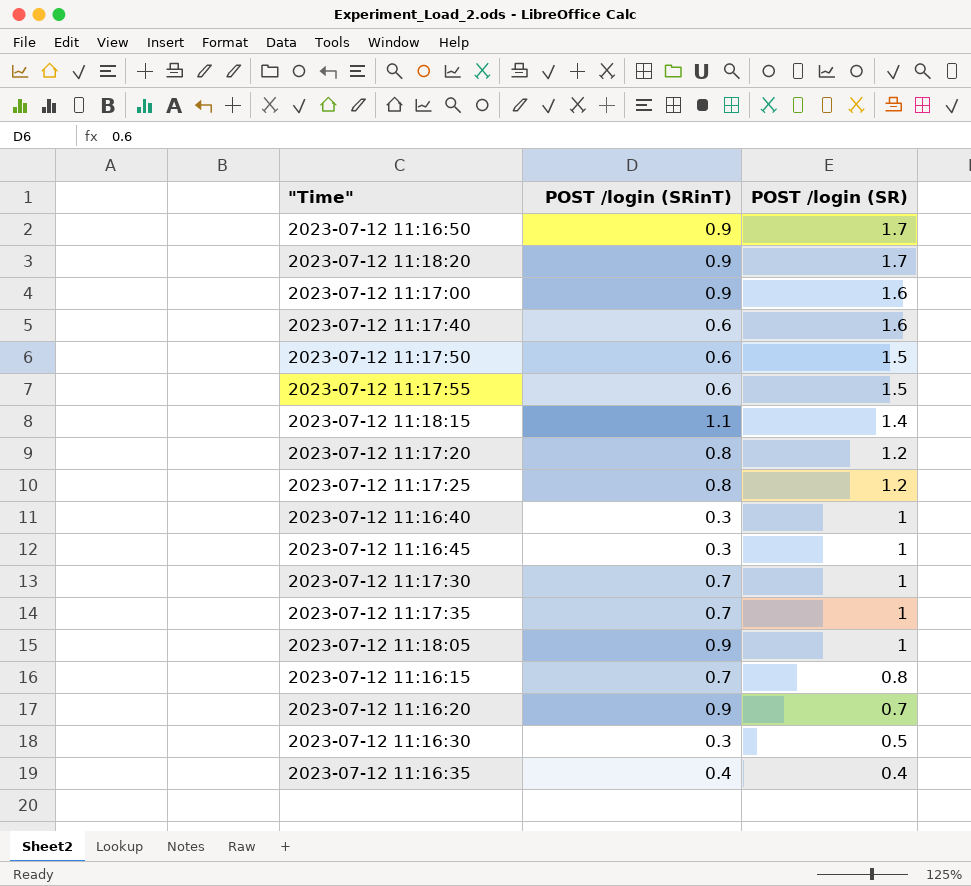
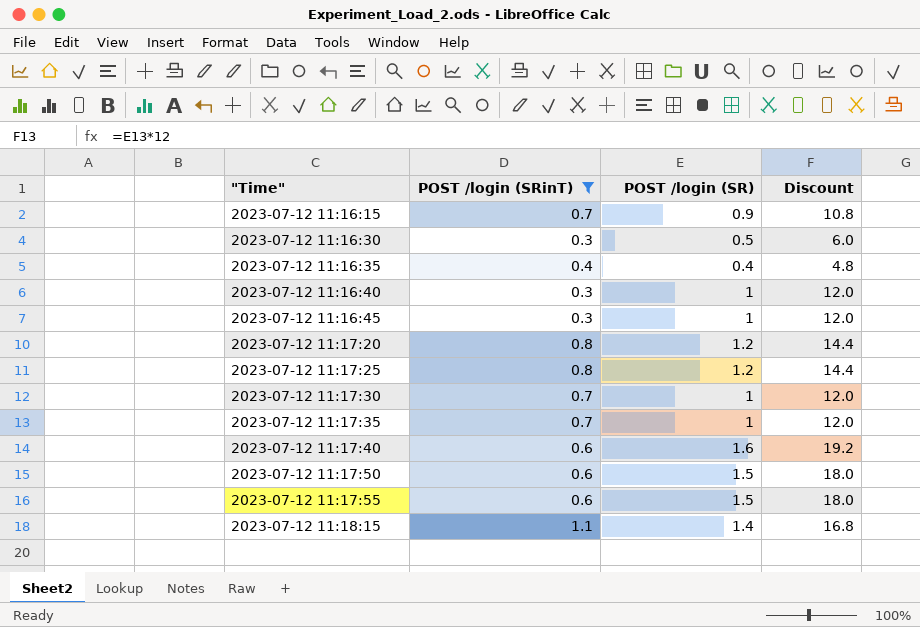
filter: none -> POST /login (SRinT) != 0.9
row order: POST /login (SR) descending -> "Time" ascending
column Discount | formula: none -> [POST /login (SR)] * 12
2023-07-12 11:16:15 | POST /login (SR): 0.8 -> 0.9

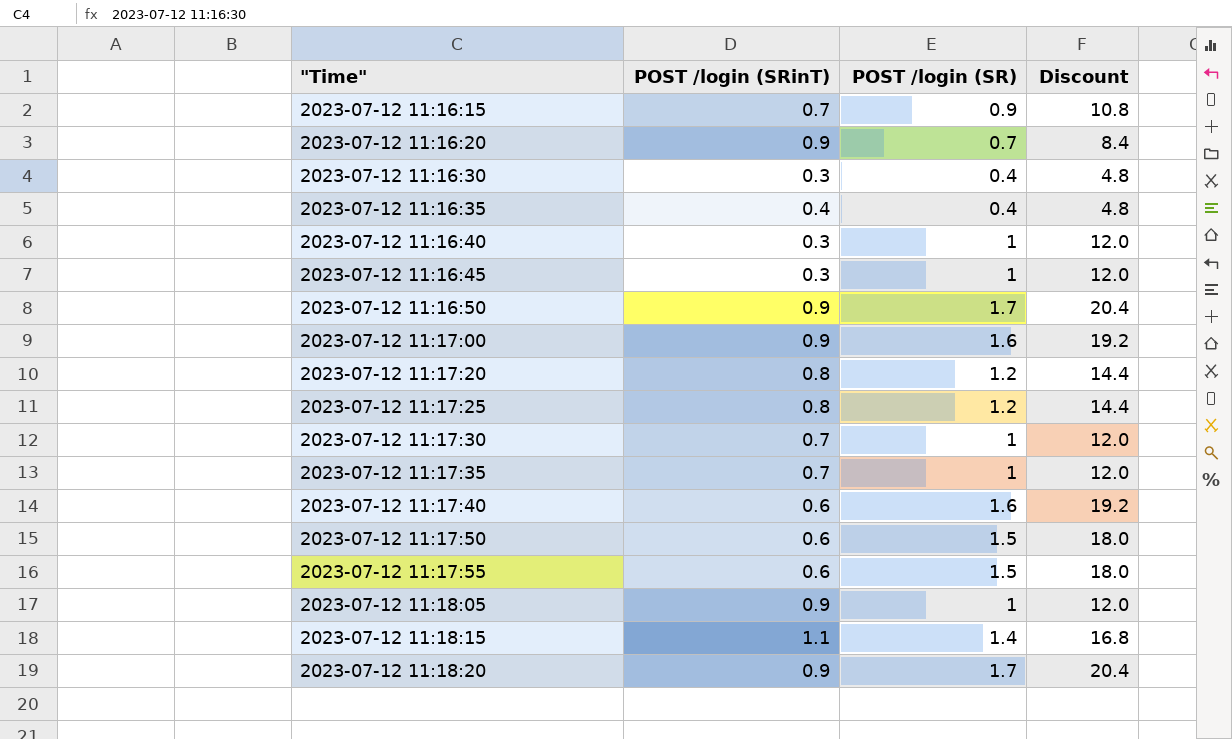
filter: POST /login (SRinT) != 0.9 -> none
2023-07-12 11:16:30 | POST /login (SR): 0.5 -> 0.4
2023-07-12 11:16:30 | Discount: 6.0 -> 4.8

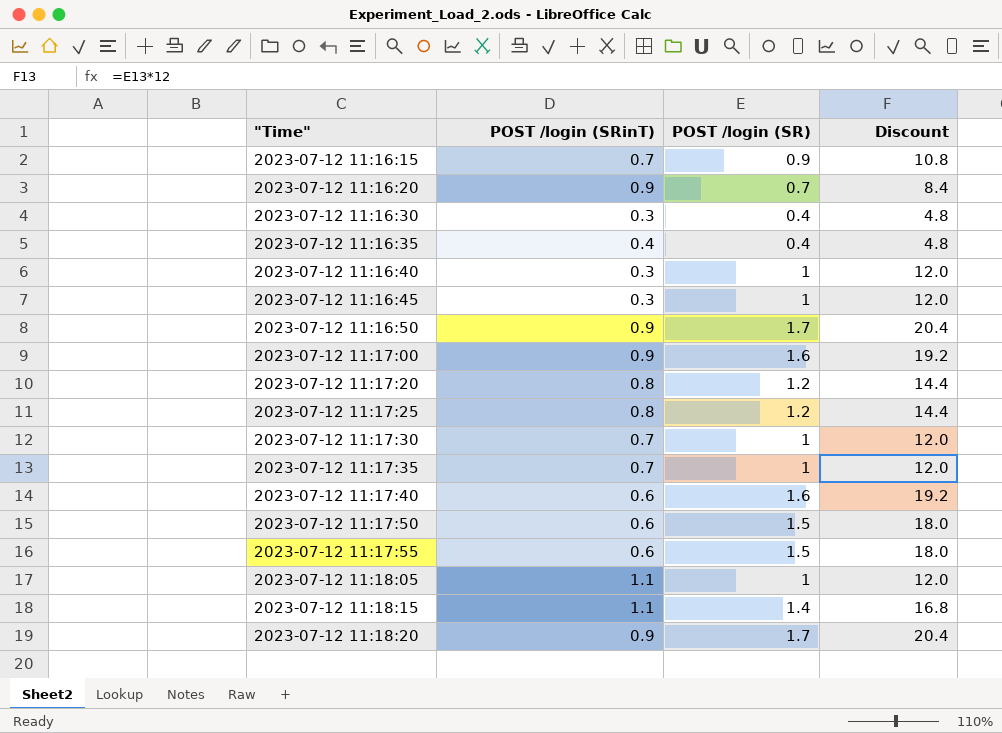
2023-07-12 11:18:05 | POST /login (SRinT): 0.9 -> 1.1

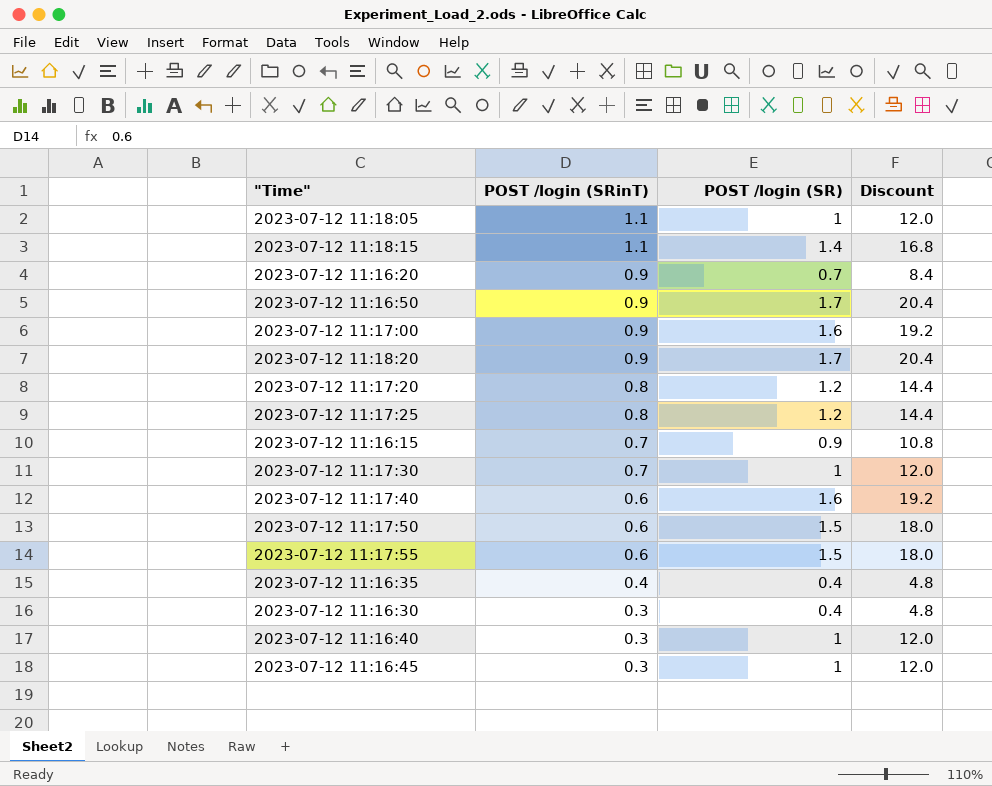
row order: "Time" ascending -> POST /login (SRinT) descending
row 2023-07-12 11:17:35: 0.7 | 1 | 12.0 -> none

